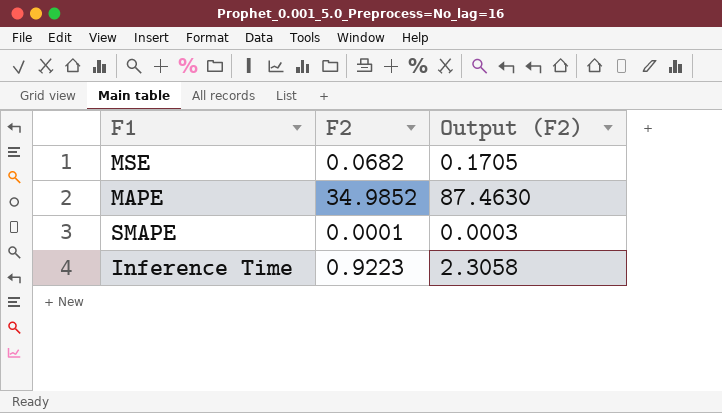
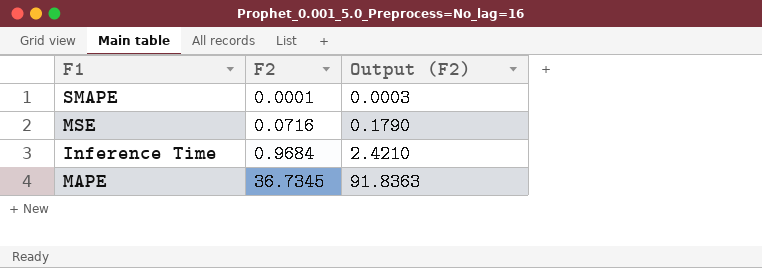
row order: none -> F2 ascending
MSE | F2: 0.0682 -> 0.0716
MSE | Output (F2): 0.1705 -> 0.1790
Inference Time | F2: 0.9223 -> 0.9684
Inference Time | Output (F2): 2.3058 -> 2.4210
MAPE | F2: 34.9852 -> 36.7345
MAPE | Output (F2): 87.4630 -> 91.8363

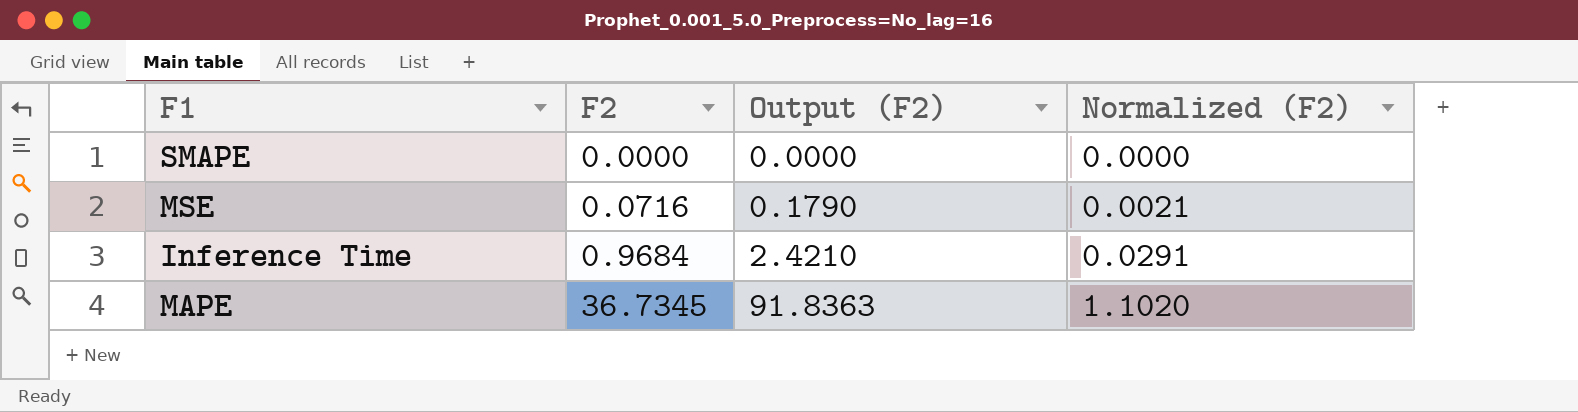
column Normalized (F2) | formula: none -> [F2] * 0.03
SMAPE | F2: 0.0001 -> 0.0000
SMAPE | Output (F2): 0.0003 -> 0.0000

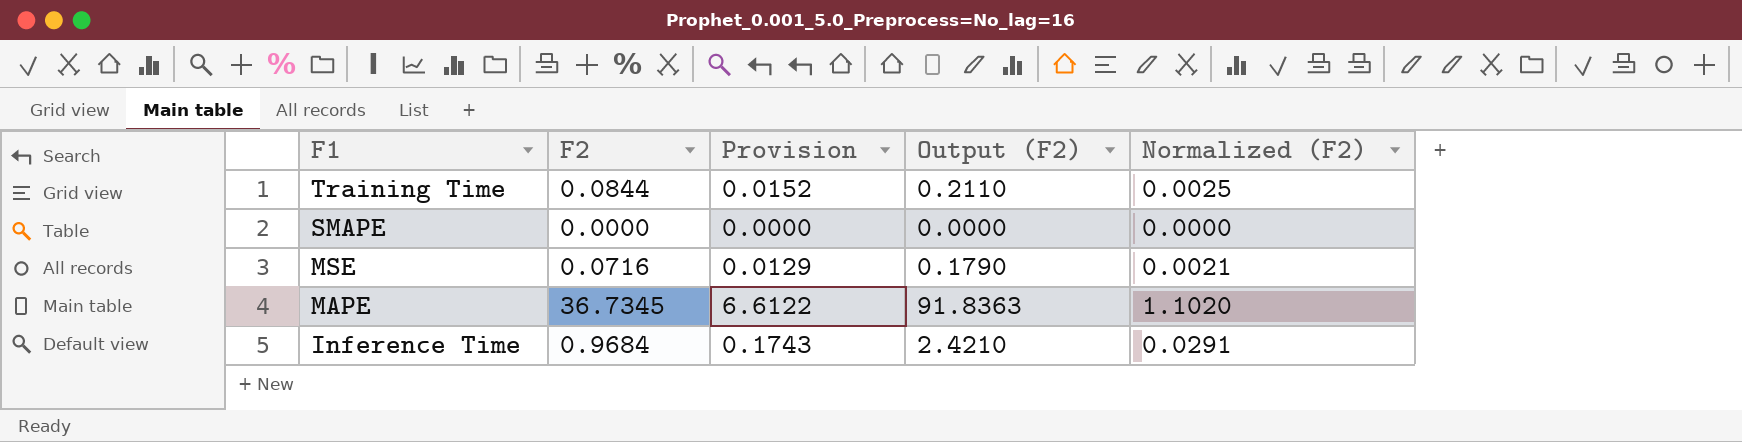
row order: F2 ascending -> F1 descending
column Provision | formula: none -> [F2] * 0.18
row Training Time: none -> 0.0844 | 0.0152 | 0.2110 | 0.0025

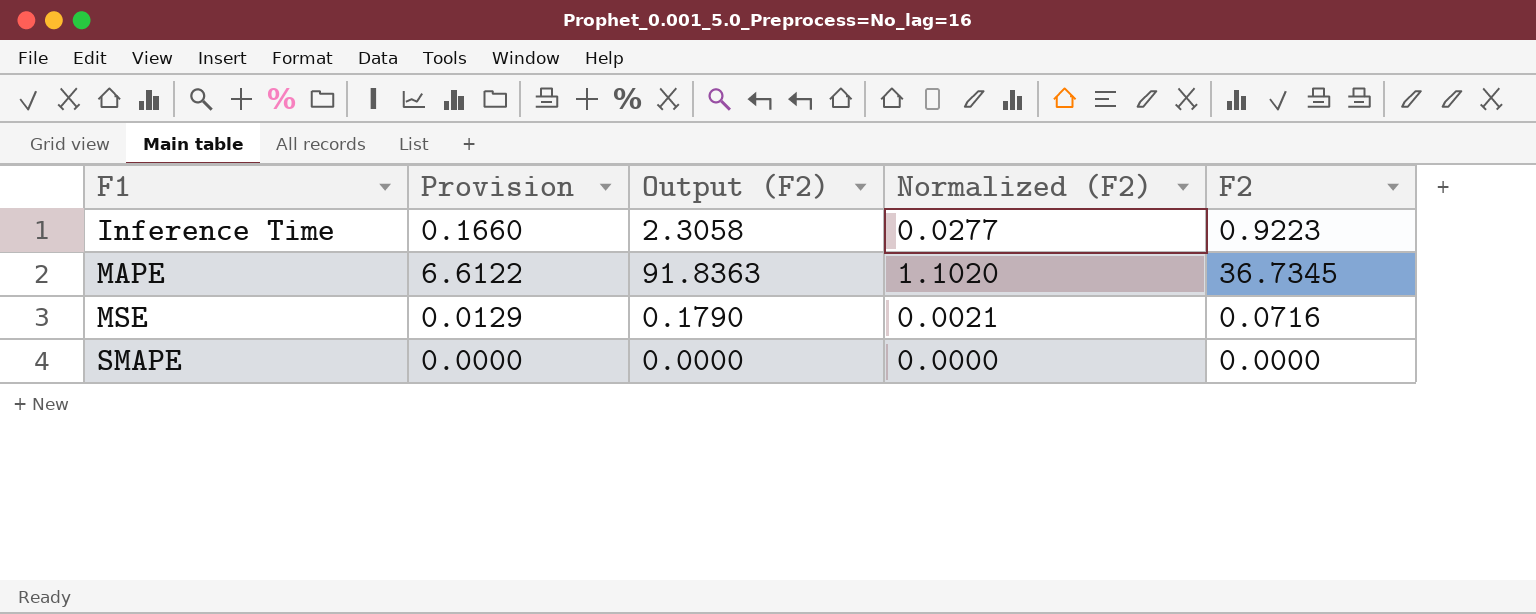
row order: F1 descending -> F1 ascending
column F2 | position: 2 -> 5
row Training Time: 0.0844 | 0.0152 | 0.2110 | 0.0025 -> none
Inference Time | Provision: 0.1743 -> 0.1660
Inference Time | Output (F2): 2.4210 -> 2.3058
Inference Time | Normalized (F2): 0.0291 -> 0.0277
Inference Time | F2: 0.9684 -> 0.9223

